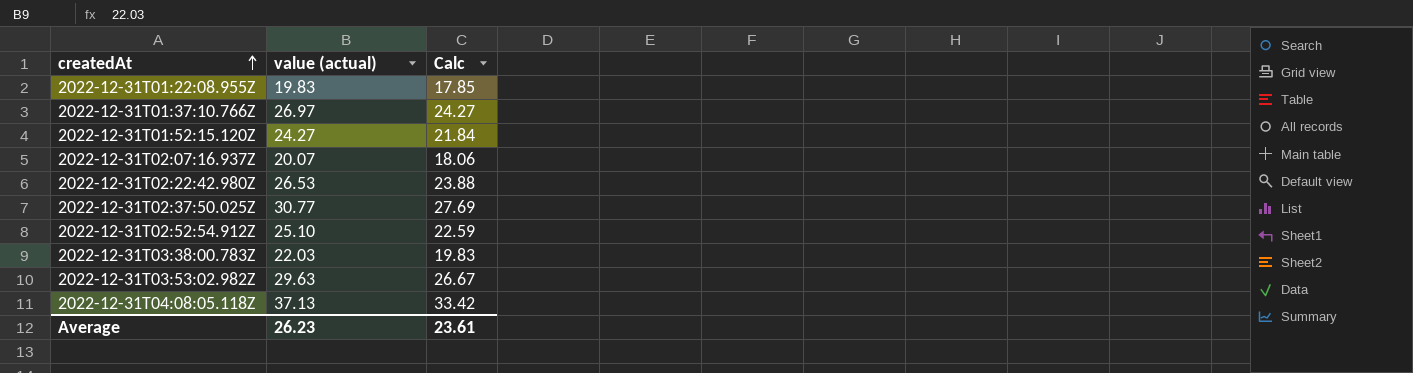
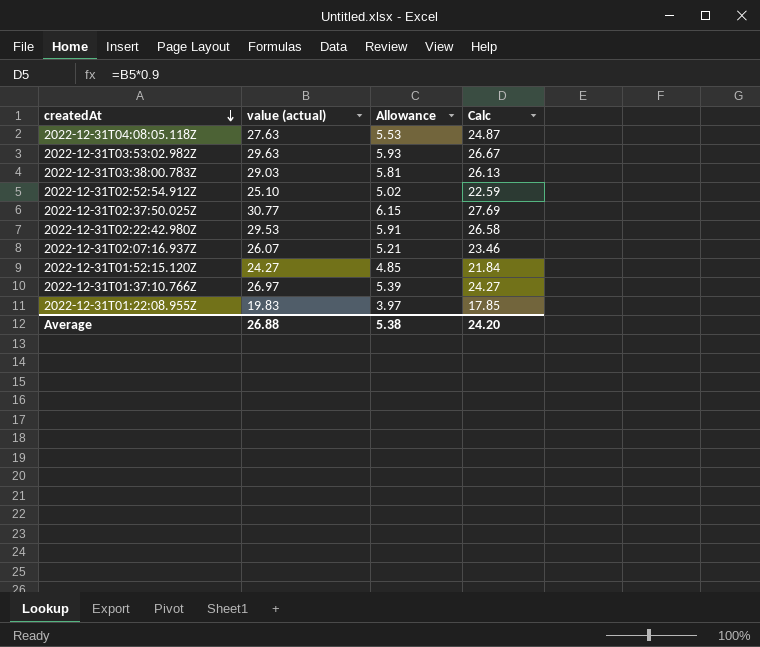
row order: createdAt ascending -> createdAt descending
column Allowance | formula: none -> [value (actual)] * 0.2
2022-12-31T04:08:05.118Z | value (actual): 37.13 -> 27.63
2022-12-31T04:08:05.118Z | Calc: 33.42 -> 24.87
2022-12-31T03:38:00.783Z | value (actual): 22.03 -> 29.03
2022-12-31T03:38:00.783Z | Calc: 19.83 -> 26.13
2022-12-31T02:22:42.980Z | value (actual): 26.53 -> 29.53
2022-12-31T02:22:42.980Z | Calc: 23.88 -> 26.58
2022-12-31T02:07:16.937Z | value (actual): 20.07 -> 26.07
2022-12-31T02:07:16.937Z | Calc: 18.06 -> 23.46
Average | value (actual): 26.23 -> 26.88
Average | Calc: 23.61 -> 24.20

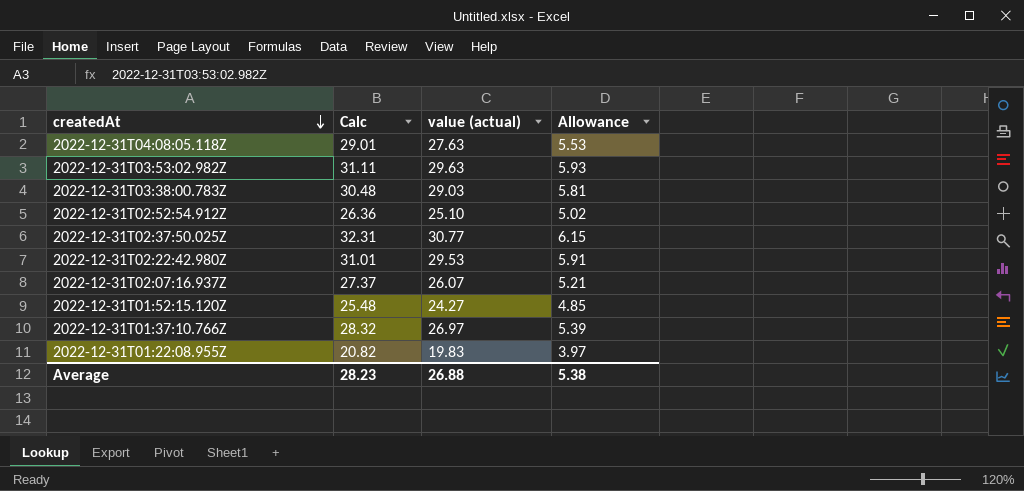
column Calc | formula: [value (actual)] * 0.9 -> [value (actual)] * 1.05
column Calc | position: 4 -> 2
Average | Calc: 24.20 -> 28.23

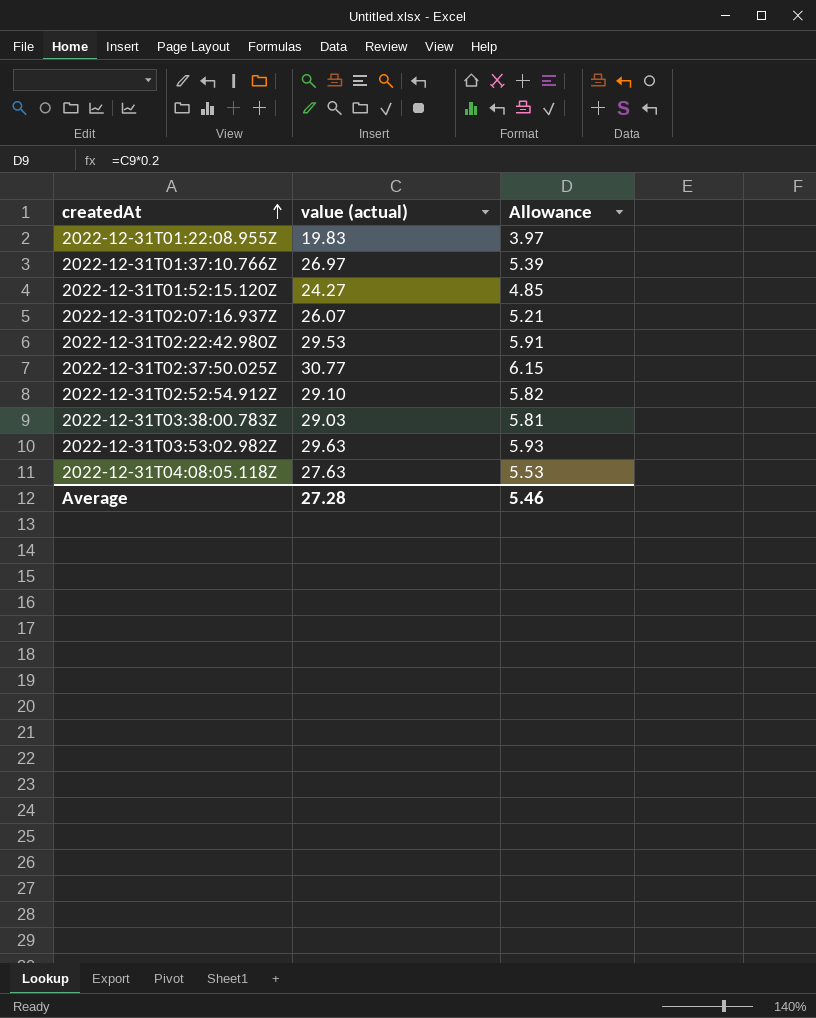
row order: createdAt descending -> createdAt ascending
column Calc | formula: [value (actual)] * 1.05 -> none
2022-12-31T02:52:54.912Z | value (actual): 25.10 -> 29.10
2022-12-31T02:52:54.912Z | Allowance: 5.02 -> 5.82
Average | value (actual): 26.88 -> 27.28
Average | Allowance: 5.38 -> 5.46

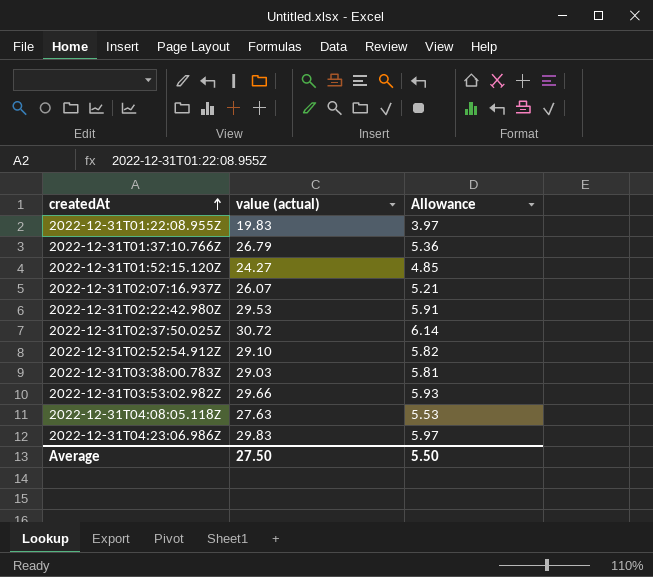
2022-12-31T01:37:10.766Z | value (actual): 26.97 -> 26.79
2022-12-31T01:37:10.766Z | Allowance: 5.39 -> 5.36
2022-12-31T02:37:50.025Z | value (actual): 30.77 -> 30.72
2022-12-31T02:37:50.025Z | Allowance: 6.15 -> 6.14
2022-12-31T03:53:02.982Z | value (actual): 29.63 -> 29.66
row 2022-12-31T04:23:06.986Z: none -> 29.83 | 5.97
Average | value (actual): 27.28 -> 27.50
Average | Allowance: 5.46 -> 5.50

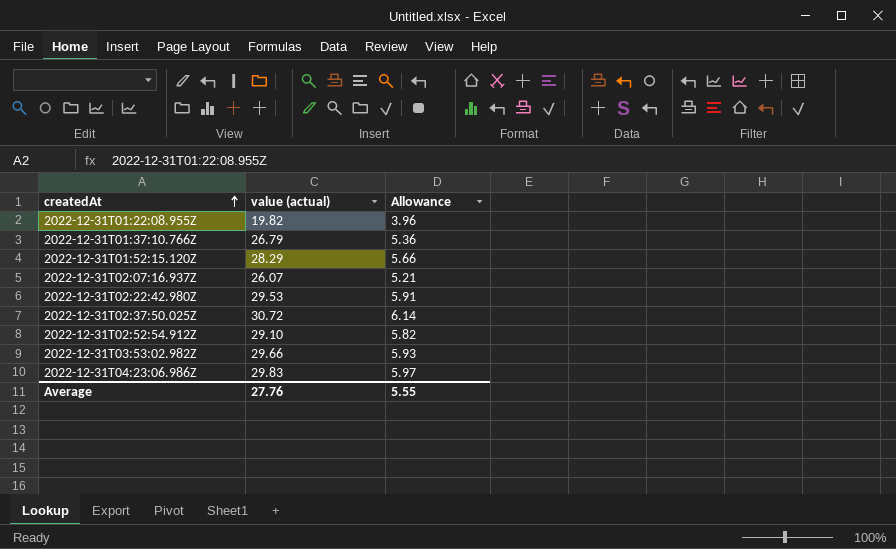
row 2022-12-31T03:38:00.783Z: 29.03 | 5.81 -> none
row 2022-12-31T04:08:05.118Z: 27.63 | 5.53 -> none
2022-12-31T01:22:08.955Z | value (actual): 19.83 -> 19.82
2022-12-31T01:22:08.955Z | Allowance: 3.97 -> 3.96
2022-12-31T01:52:15.120Z | value (actual): 24.27 -> 28.29
2022-12-31T01:52:15.120Z | Allowance: 4.85 -> 5.66
Average | value (actual): 27.50 -> 27.76
Average | Allowance: 5.50 -> 5.55

